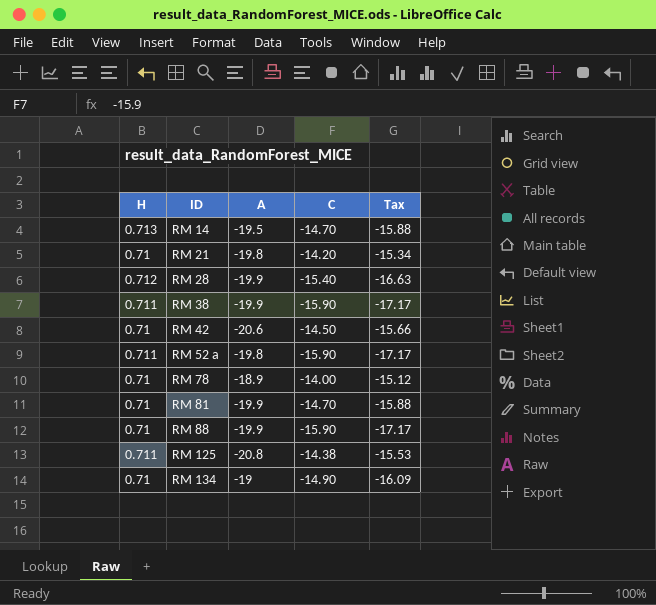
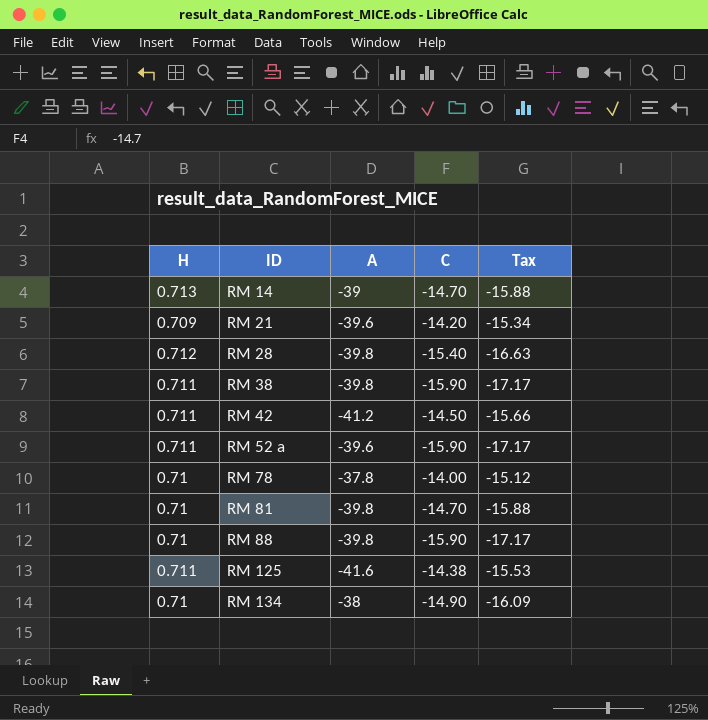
RM 14 | A: -19.5 -> -39
RM 21 | H: 0.71 -> 0.709
RM 21 | A: -19.8 -> -39.6
RM 28 | A: -19.9 -> -39.8
RM 38 | A: -19.9 -> -39.8
RM 42 | H: 0.71 -> 0.711
RM 42 | A: -20.6 -> -41.2
RM 52 a | A: -19.8 -> -39.6
RM 78 | A: -18.9 -> -37.8
RM 81 | A: -19.9 -> -39.8
RM 88 | A: -19.9 -> -39.8
RM 125 | A: -20.8 -> -41.6
RM 134 | A: -19 -> -38

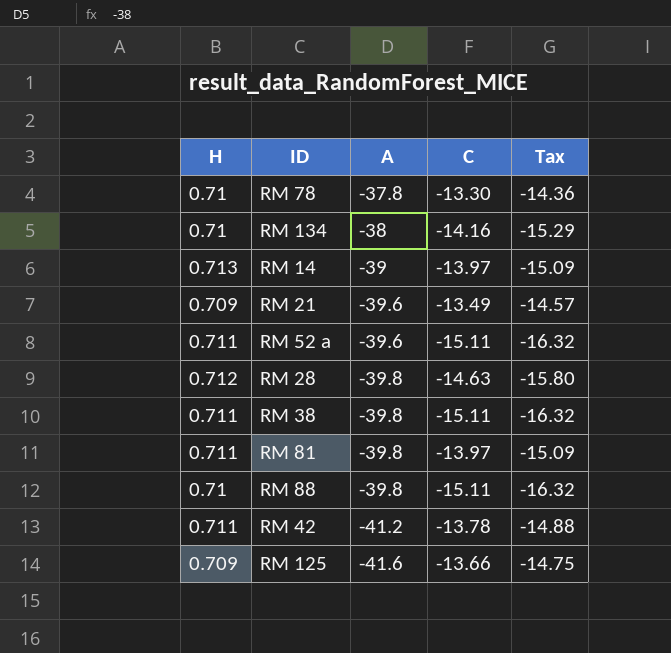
row order: ID ascending -> A descending
RM 78 | C: -14.00 -> -13.30
RM 78 | Tax: -15.12 -> -14.36
RM 134 | C: -14.90 -> -14.16
RM 134 | Tax: -16.09 -> -15.29
RM 14 | C: -14.70 -> -13.97
RM 14 | Tax: -15.88 -> -15.09
RM 21 | C: -14.20 -> -13.49
RM 21 | Tax: -15.34 -> -14.57
RM 52 a | C: -15.90 -> -15.11
RM 52 a | Tax: -17.17 -> -16.32
RM 28 | C: -15.40 -> -14.63
RM 28 | Tax: -16.63 -> -15.80
RM 38 | C: -15.90 -> -15.11
RM 38 | Tax: -17.17 -> -16.32
RM 81 | H: 0.71 -> 0.711
RM 81 | C: -14.70 -> -13.97
RM 81 | Tax: -15.88 -> -15.09
RM 88 | C: -15.90 -> -15.11
RM 88 | Tax: -17.17 -> -16.32
RM 42 | C: -14.50 -> -13.78
RM 42 | Tax: -15.66 -> -14.88
RM 125 | H: 0.711 -> 0.709
RM 125 | C: -14.38 -> -13.66
RM 125 | Tax: -15.53 -> -14.75

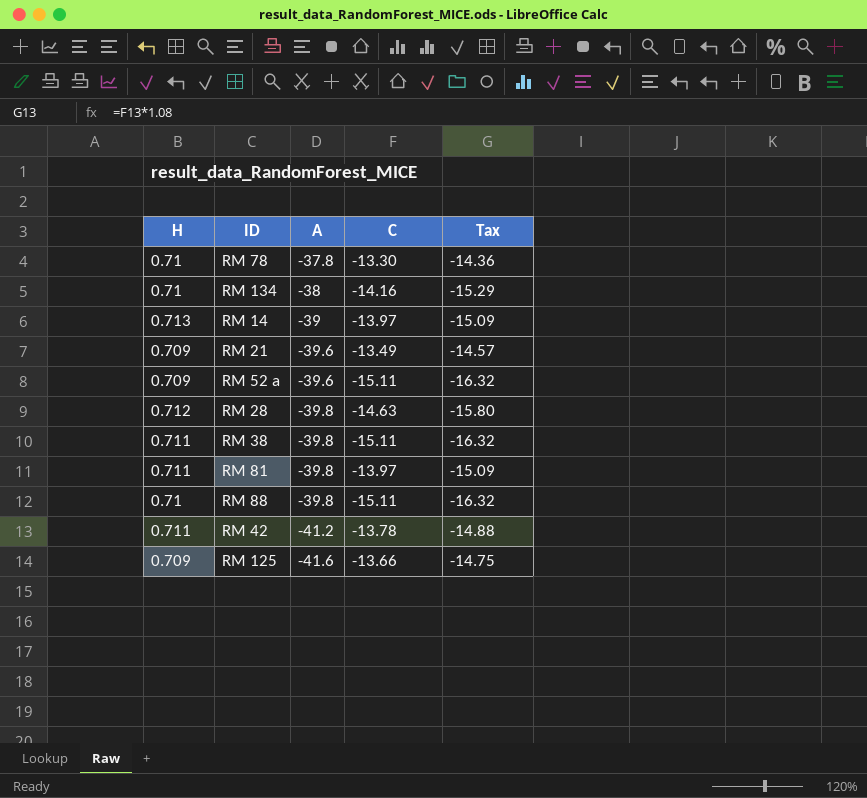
RM 52 a | H: 0.711 -> 0.709

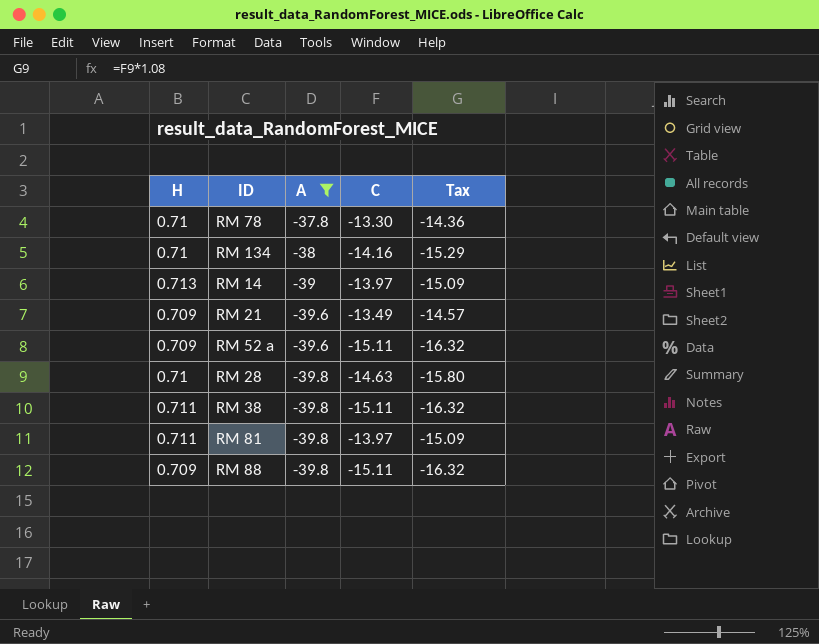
filter: none -> A >= -39.8
RM 28 | H: 0.712 -> 0.71
RM 88 | H: 0.71 -> 0.709

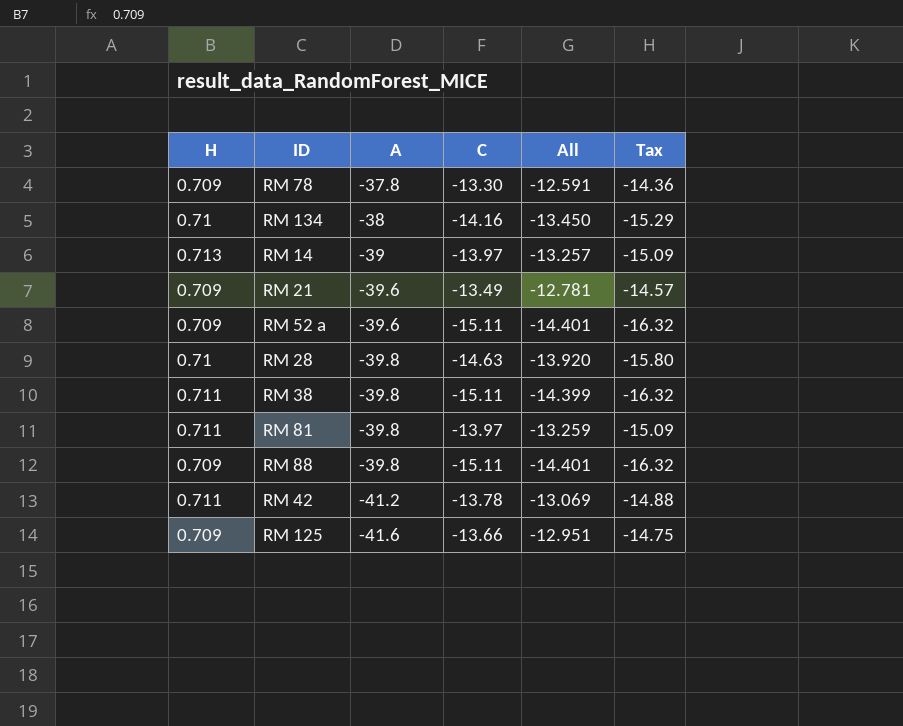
filter: A >= -39.8 -> none
column All | formula: none -> [H] + [C]
RM 78 | H: 0.71 -> 0.709

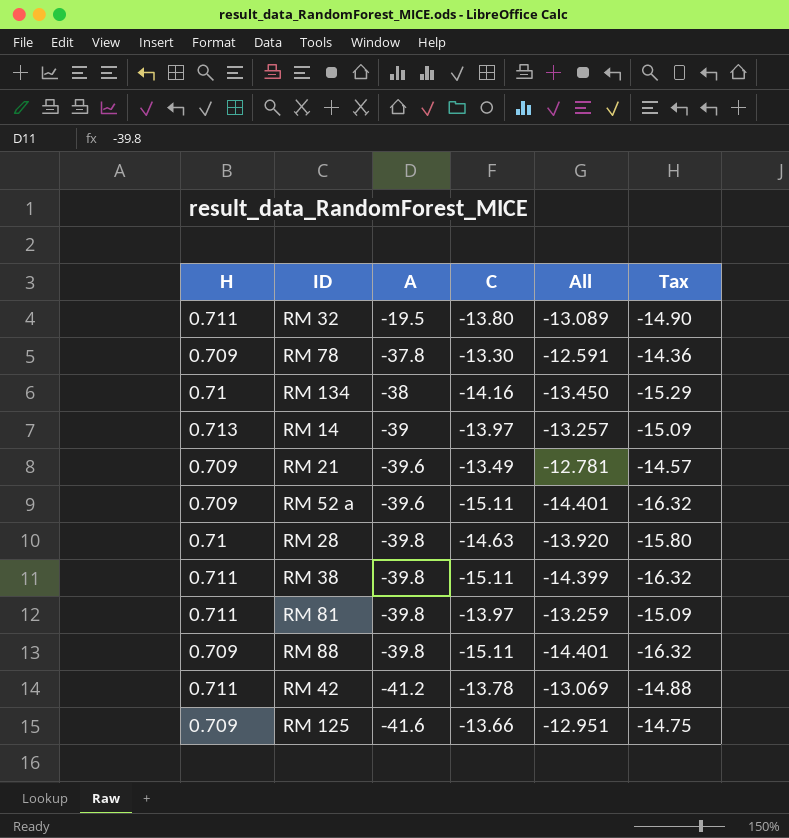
row RM 32: none -> 0.711 | -19.5 | -13.80 | -13.089 | -14.90

